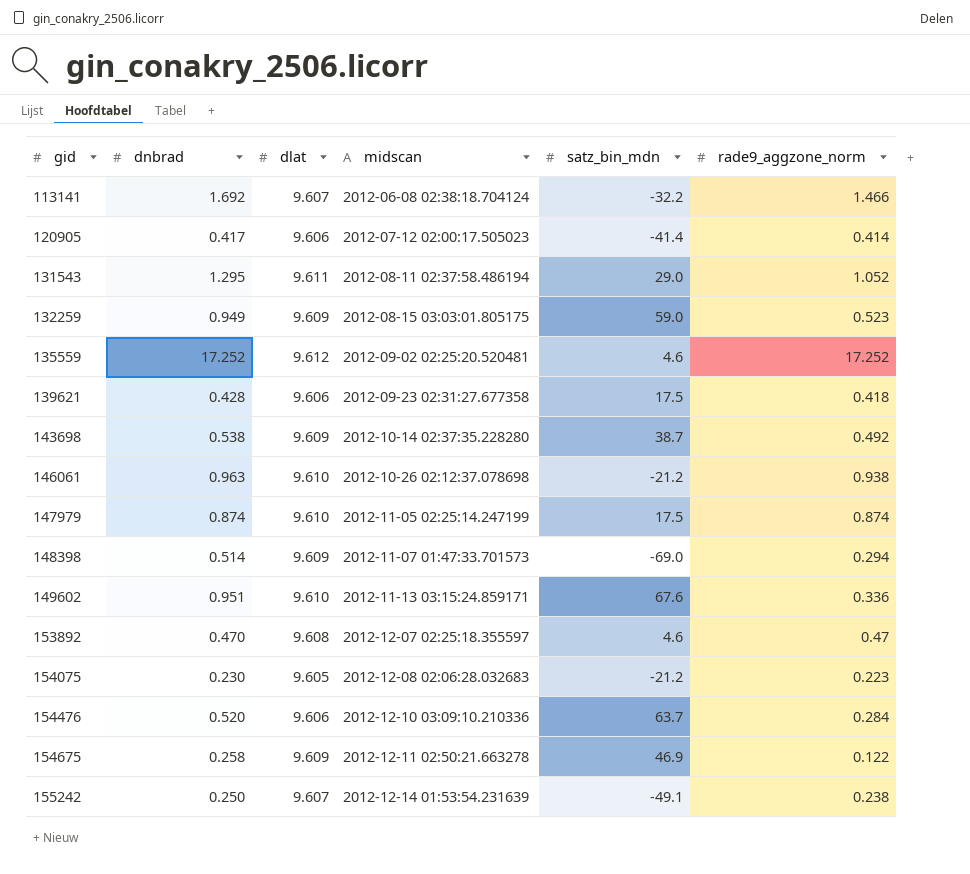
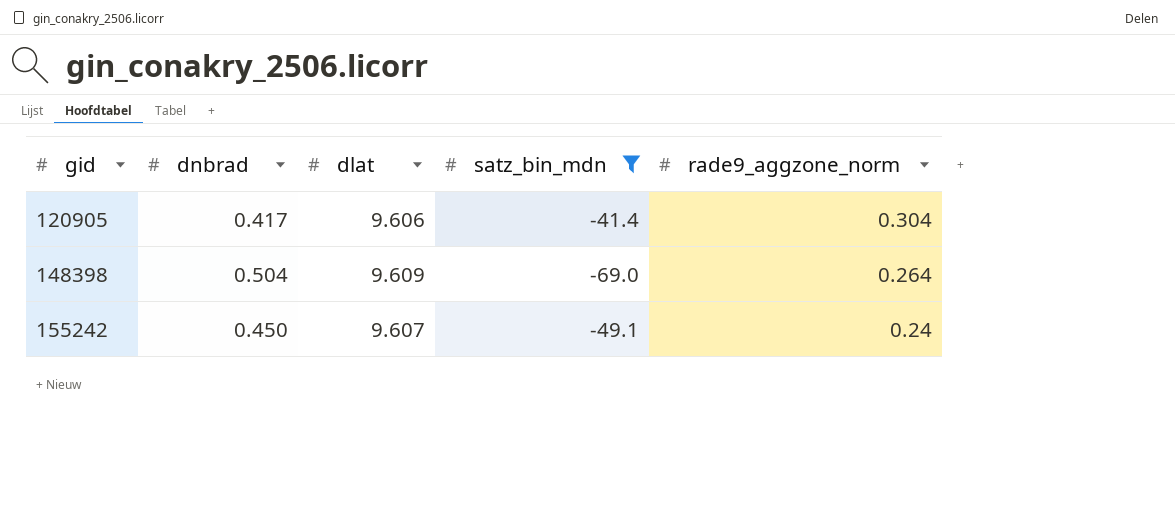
filter: none -> satz_bin_mdn <= -41.4
column midscan | position: 4 -> none
120905 | rade9_aggzone_norm: 0.414 -> 0.304
148398 | dnbrad: 0.514 -> 0.504
148398 | rade9_aggzone_norm: 0.294 -> 0.264
155242 | dnbrad: 0.250 -> 0.450
155242 | rade9_aggzone_norm: 0.238 -> 0.24

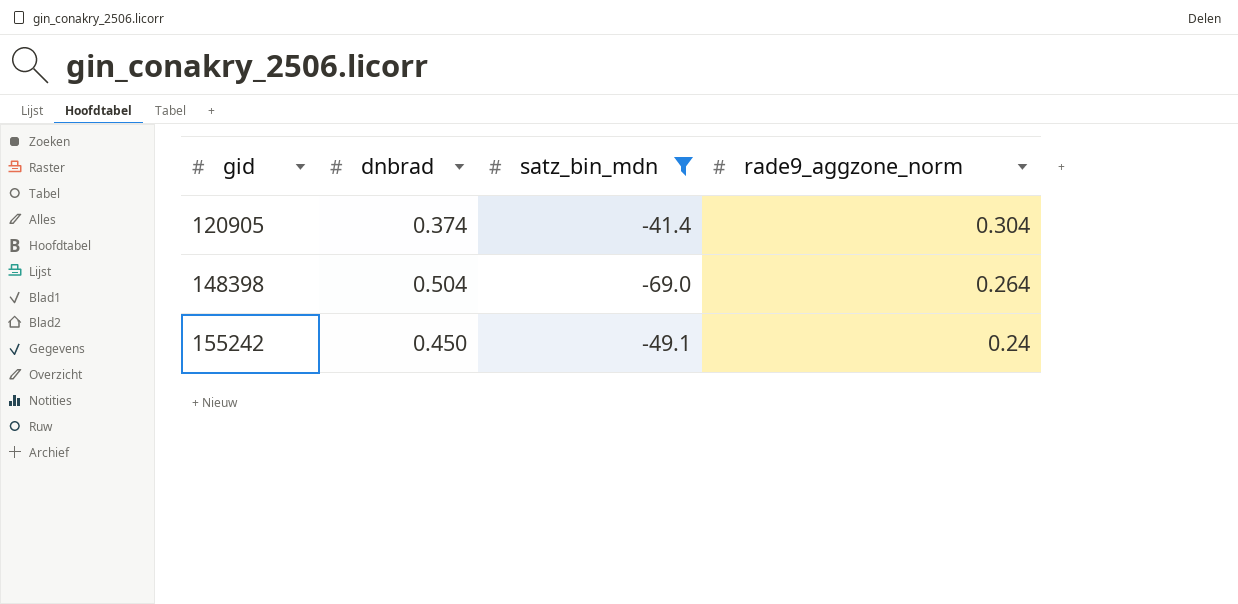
column dlat | position: 3 -> none
120905 | dnbrad: 0.417 -> 0.374

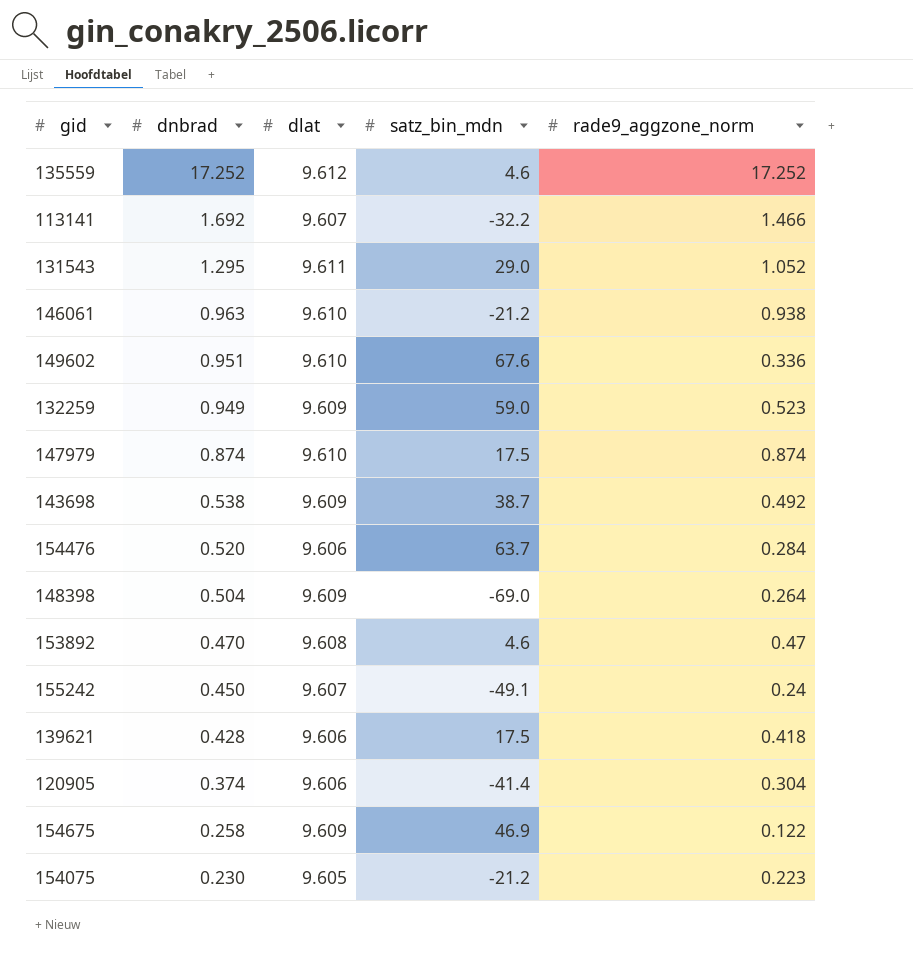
filter: satz_bin_mdn <= -41.4 -> none
row order: gid ascending -> dnbrad descending
column dlat | position: none -> 3

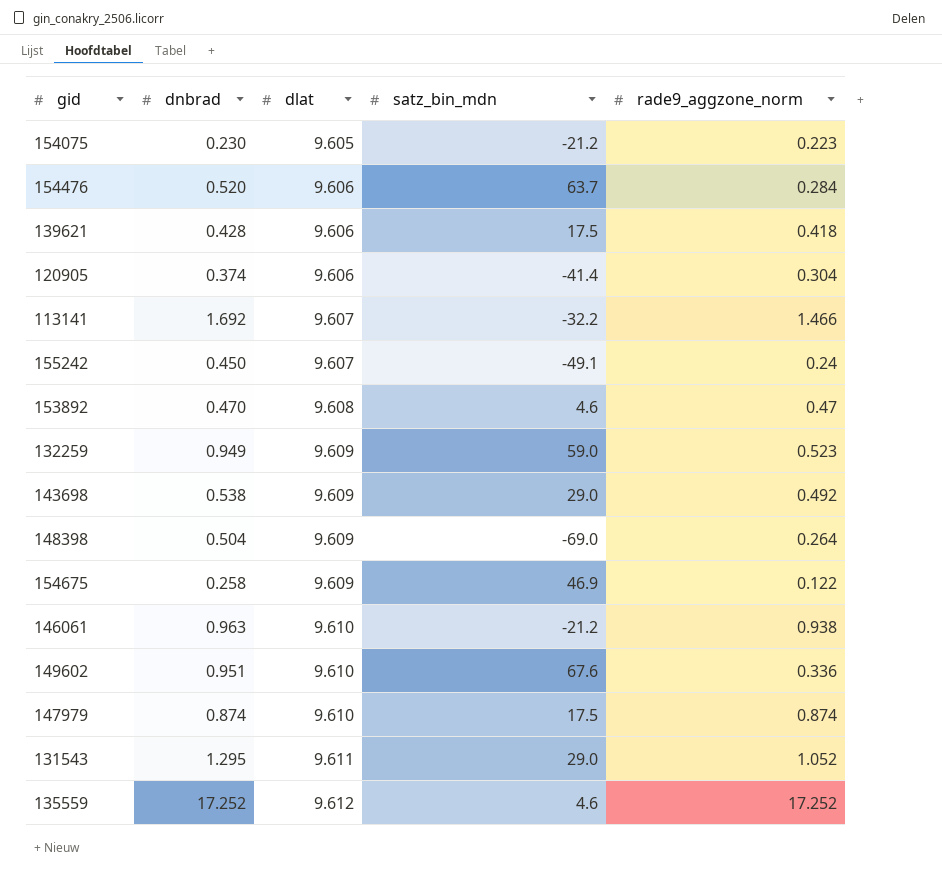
row order: dnbrad descending -> dlat ascending
143698 | satz_bin_mdn: 38.7 -> 29.0

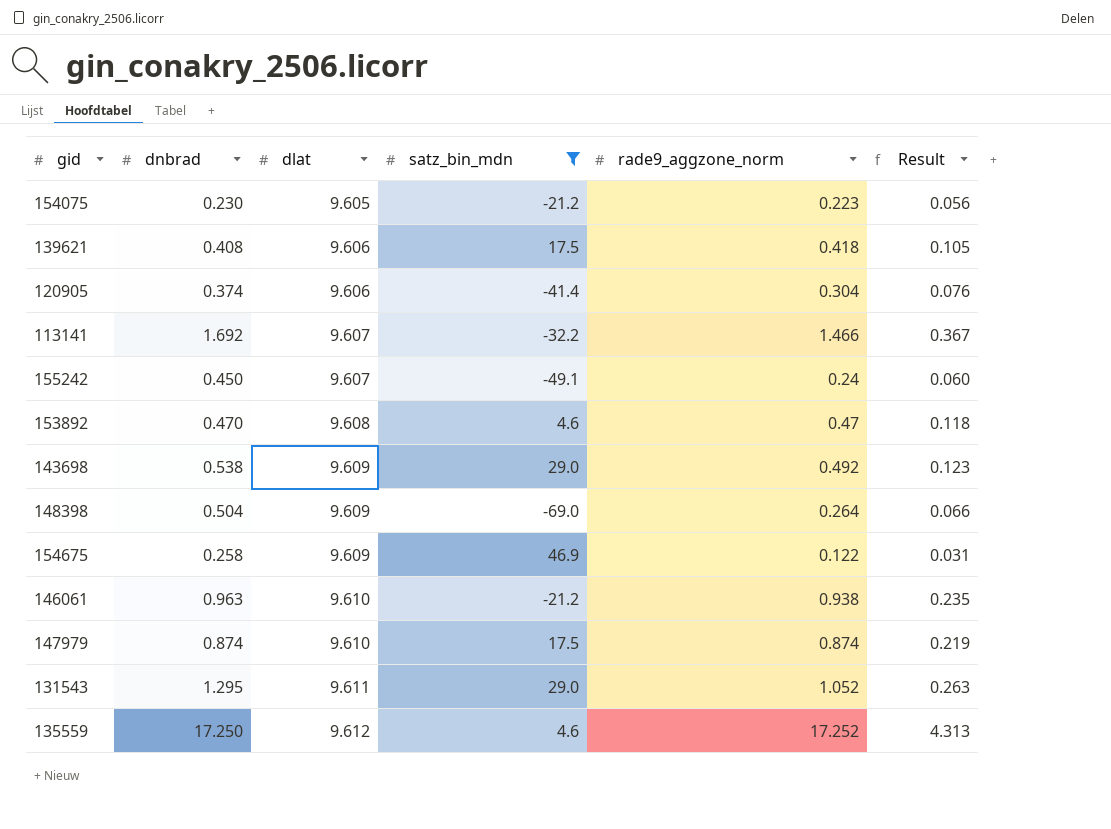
filter: none -> satz_bin_mdn <= 46.9
column Result | formula: none -> [rade9_aggzone_norm] * 0.25
139621 | dnbrad: 0.428 -> 0.408
135559 | dnbrad: 17.252 -> 17.250

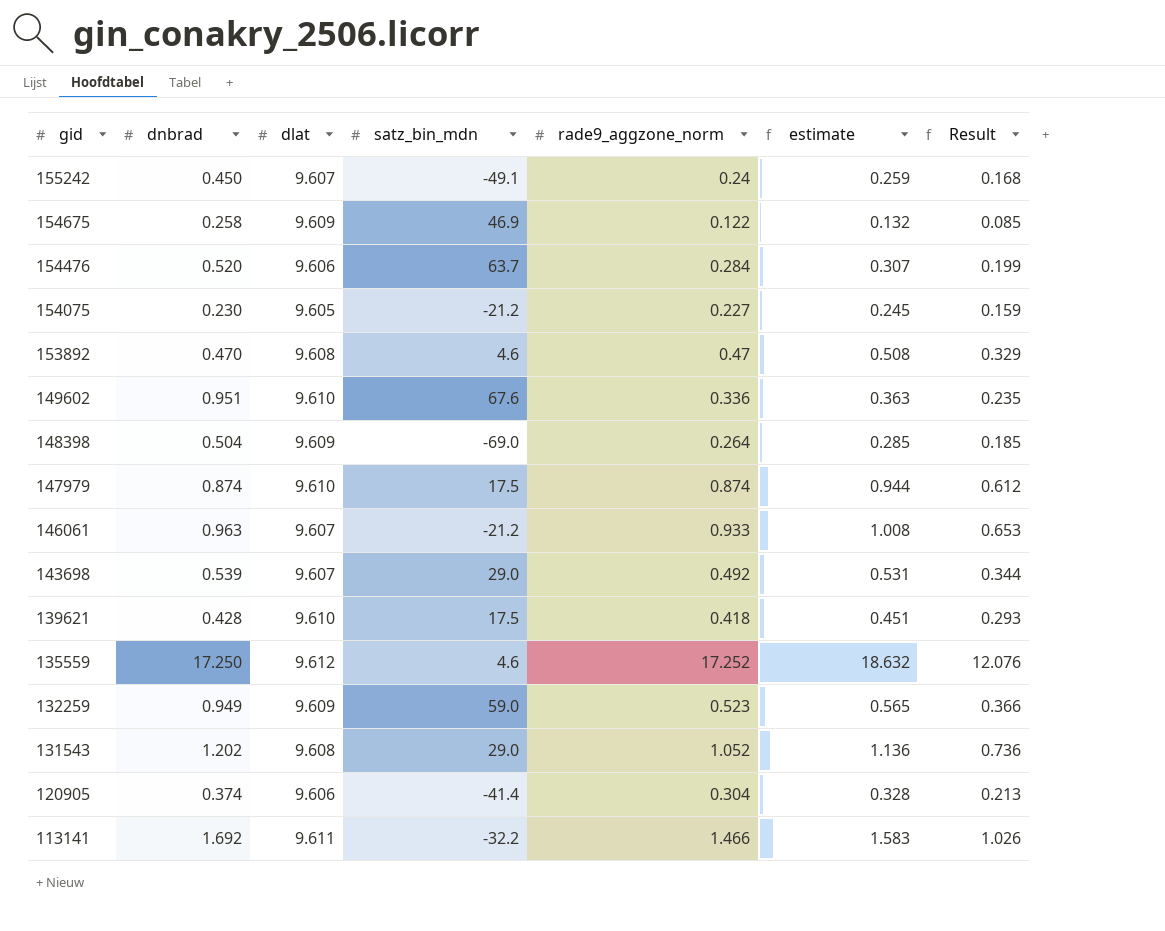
filter: satz_bin_mdn <= 46.9 -> none
row order: dlat ascending -> gid descending
column estimate | formula: none -> [rade9_aggzone_norm] * 1.08
column Result | formula: [rade9_aggzone_norm] * 0.25 -> [rade9_aggzone_norm] * 0.7
154075 | rade9_aggzone_norm: 0.223 -> 0.227
146061 | dlat: 9.610 -> 9.607
146061 | rade9_aggzone_norm: 0.938 -> 0.933
143698 | dnbrad: 0.538 -> 0.539
143698 | dlat: 9.609 -> 9.607
139621 | dnbrad: 0.408 -> 0.428
139621 | dlat: 9.606 -> 9.610
131543 | dnbrad: 1.295 -> 1.202
131543 | dlat: 9.611 -> 9.608
113141 | dlat: 9.607 -> 9.611

